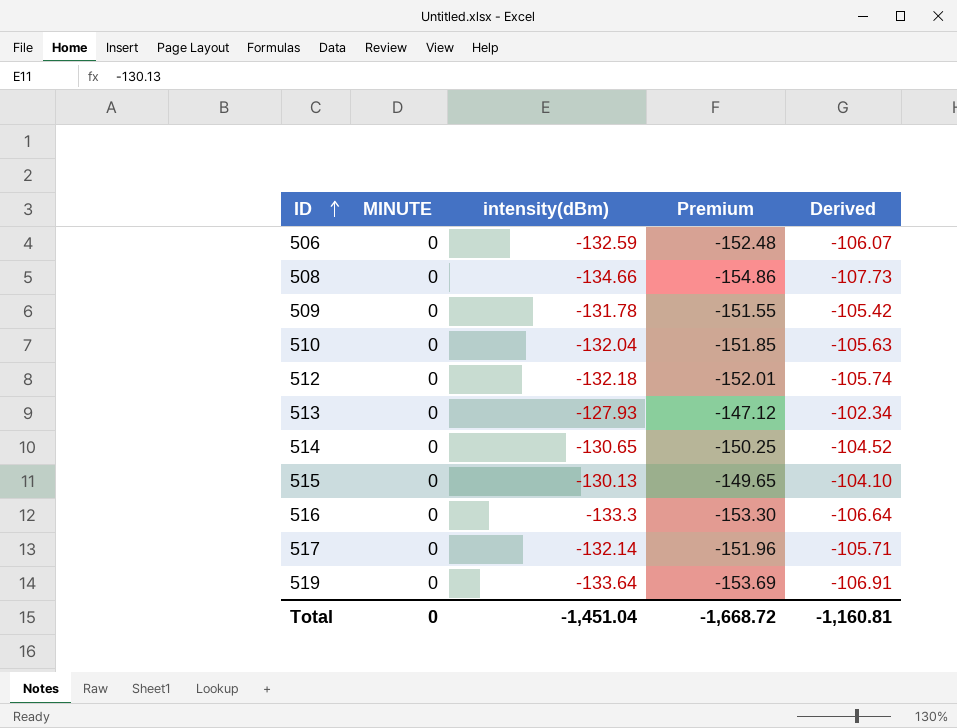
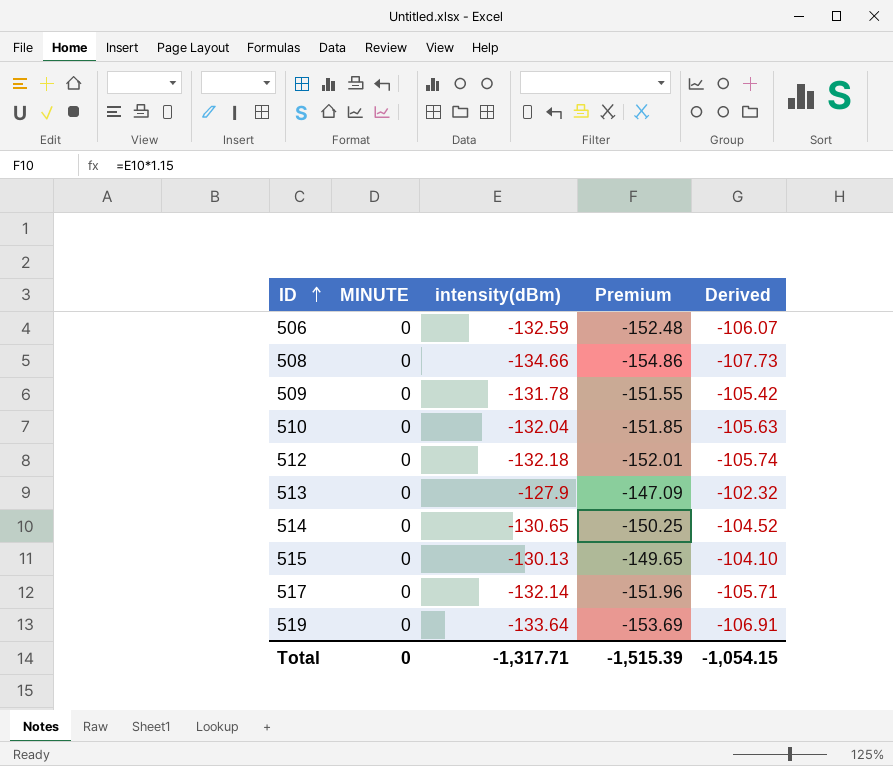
row 516: 0 | -133.3 | -153.30 | -106.64 -> none
513 | intensity(dBm): -127.93 -> -127.9
513 | Premium: -147.12 -> -147.09
513 | Derived: -102.34 -> -102.32
Total | intensity(dBm): -1,451.04 -> -1,317.71
Total | Premium: -1,668.72 -> -1,515.39
Total | Derived: -1,160.81 -> -1,054.15

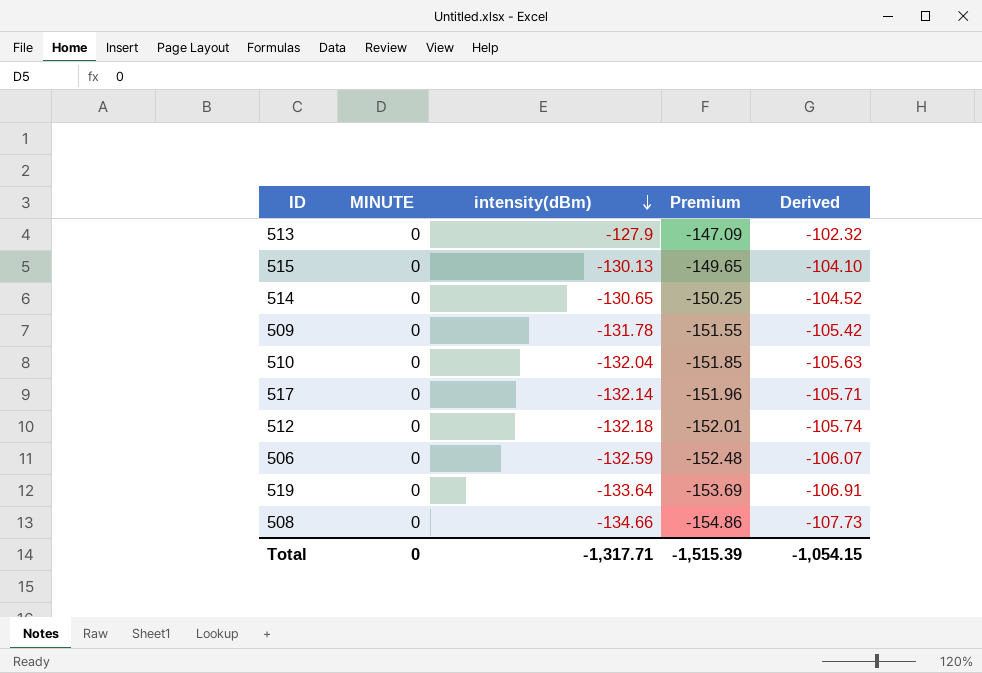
row order: ID ascending -> intensity(dBm) descending

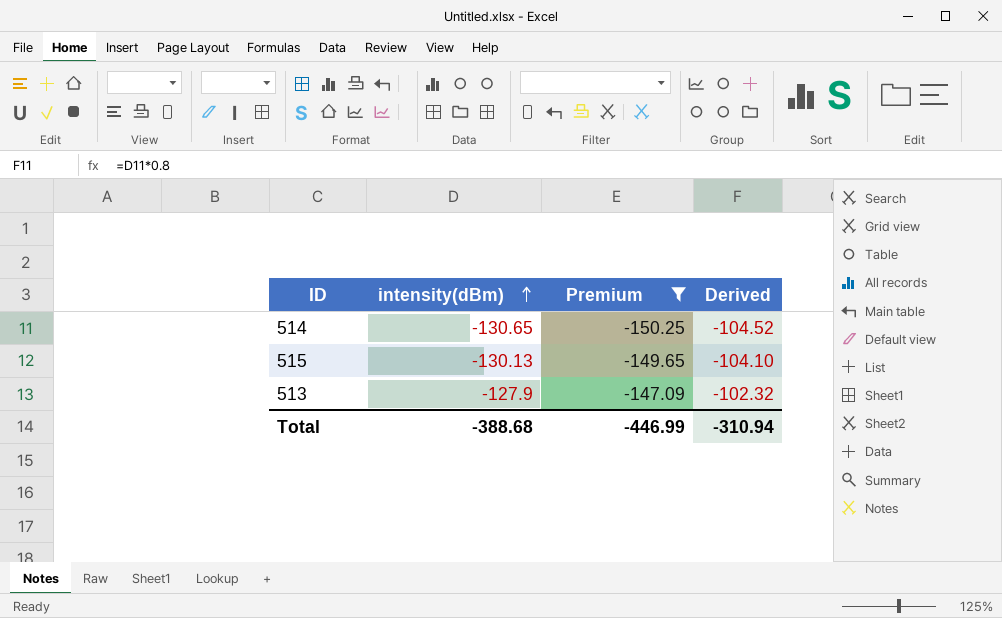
filter: none -> Premium >= -150.25
row order: intensity(dBm) descending -> intensity(dBm) ascending
column MINUTE | position: 2 -> none
Total | intensity(dBm): -1,317.71 -> -388.68
Total | Premium: -1,515.39 -> -446.99
Total | Derived: -1,054.15 -> -310.94

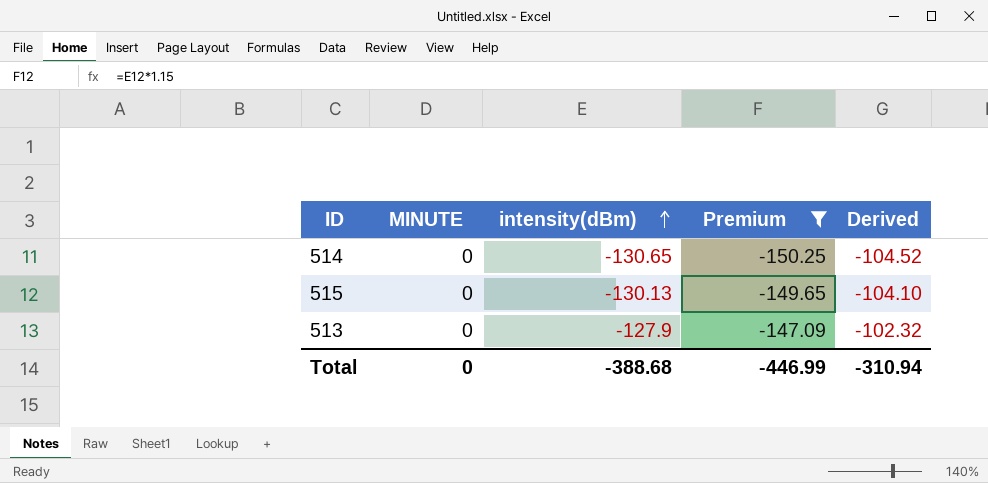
column MINUTE | position: none -> 2

